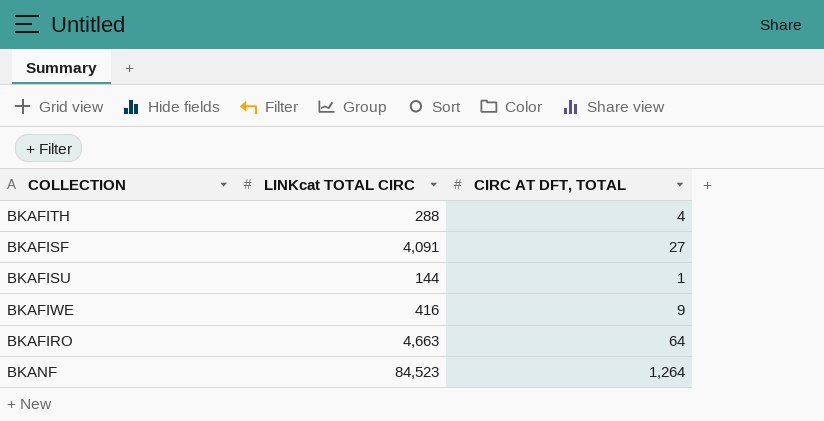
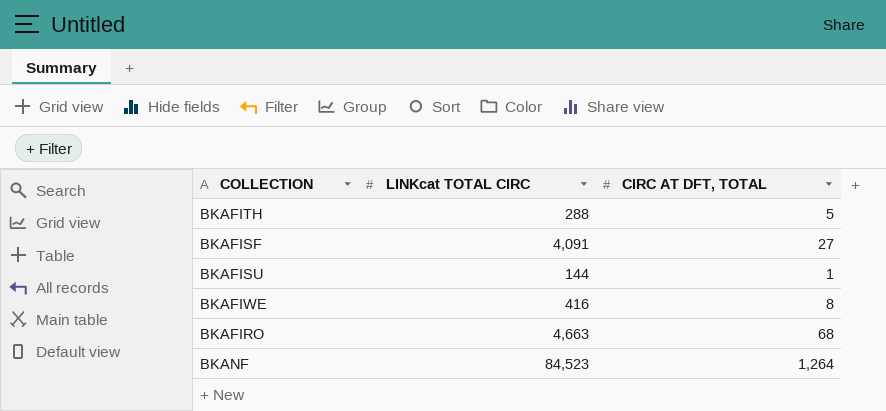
BKAFITH | CIRC AT DFT, TOTAL: 4 -> 5
BKAFIWE | CIRC AT DFT, TOTAL: 9 -> 8
BKAFIRO | CIRC AT DFT, TOTAL: 64 -> 68

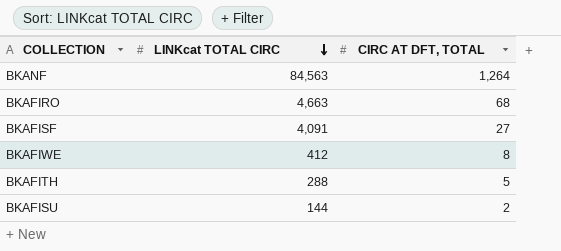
row order: none -> LINKcat TOTAL CIRC descending
BKANF | LINKcat TOTAL CIRC: 84,523 -> 84,563
BKAFIWE | LINKcat TOTAL CIRC: 416 -> 412
BKAFISU | CIRC AT DFT, TOTAL: 1 -> 2

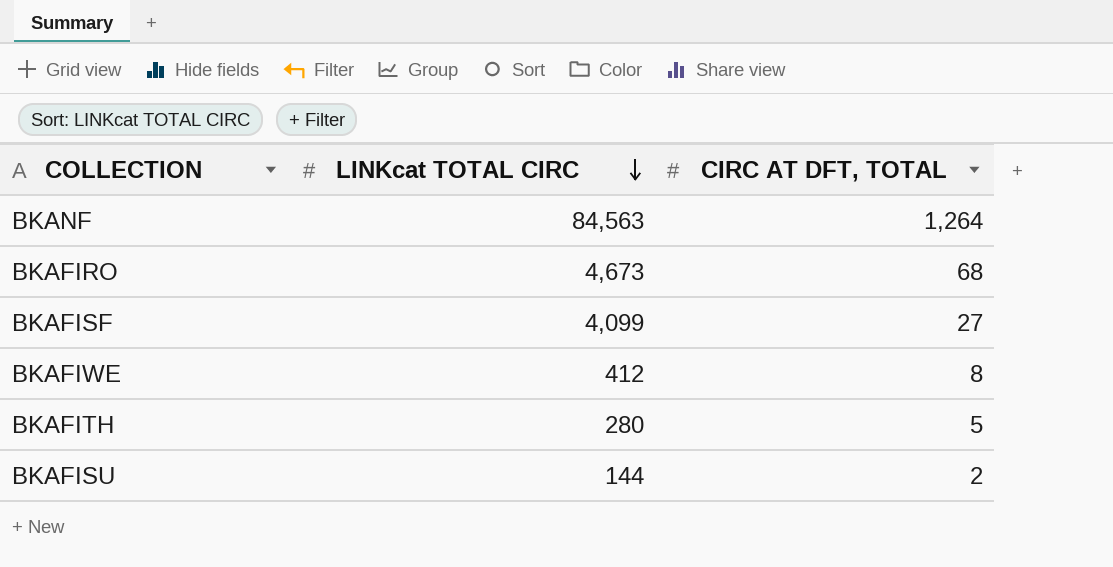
BKAFIRO | LINKcat TOTAL CIRC: 4,663 -> 4,673
BKAFISF | LINKcat TOTAL CIRC: 4,091 -> 4,099
BKAFITH | LINKcat TOTAL CIRC: 288 -> 280

